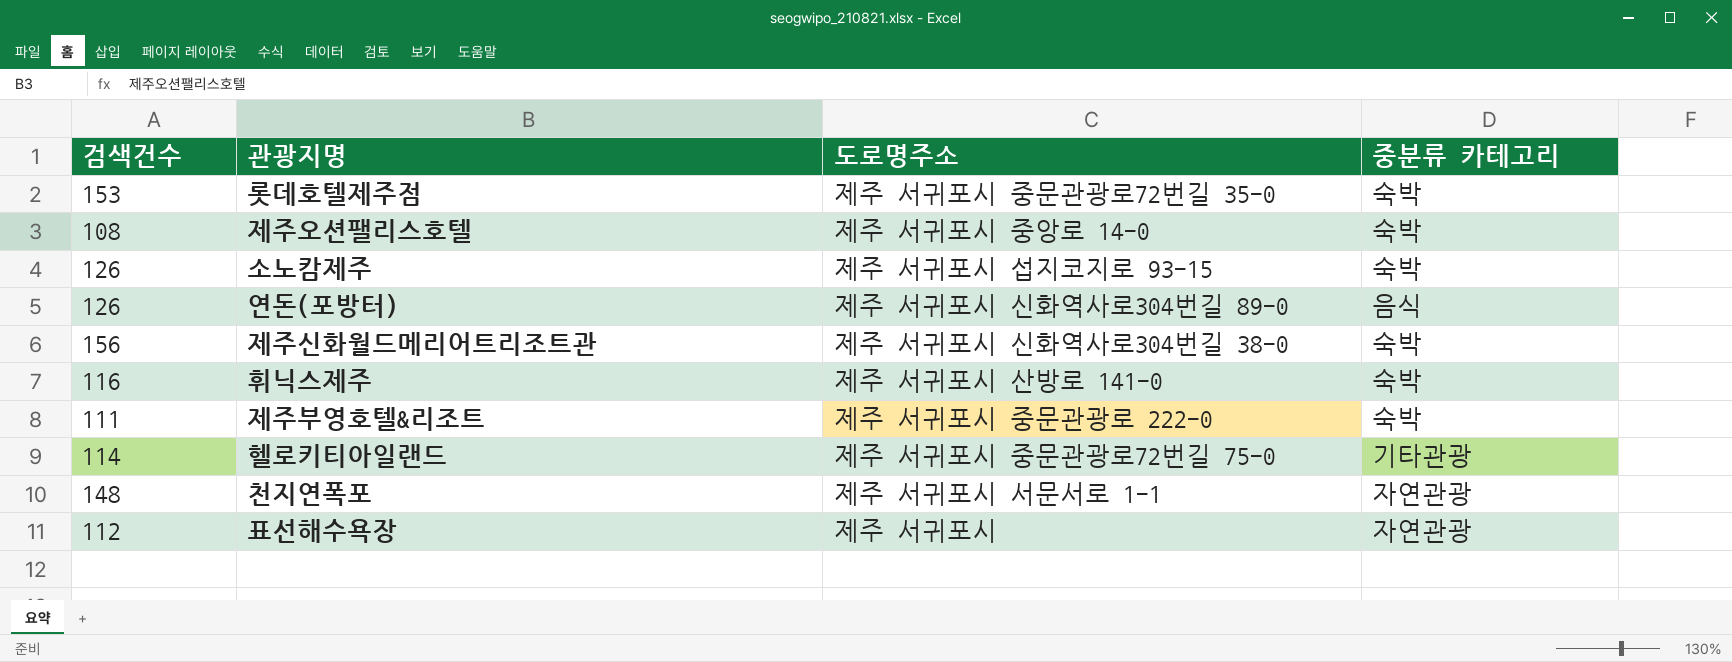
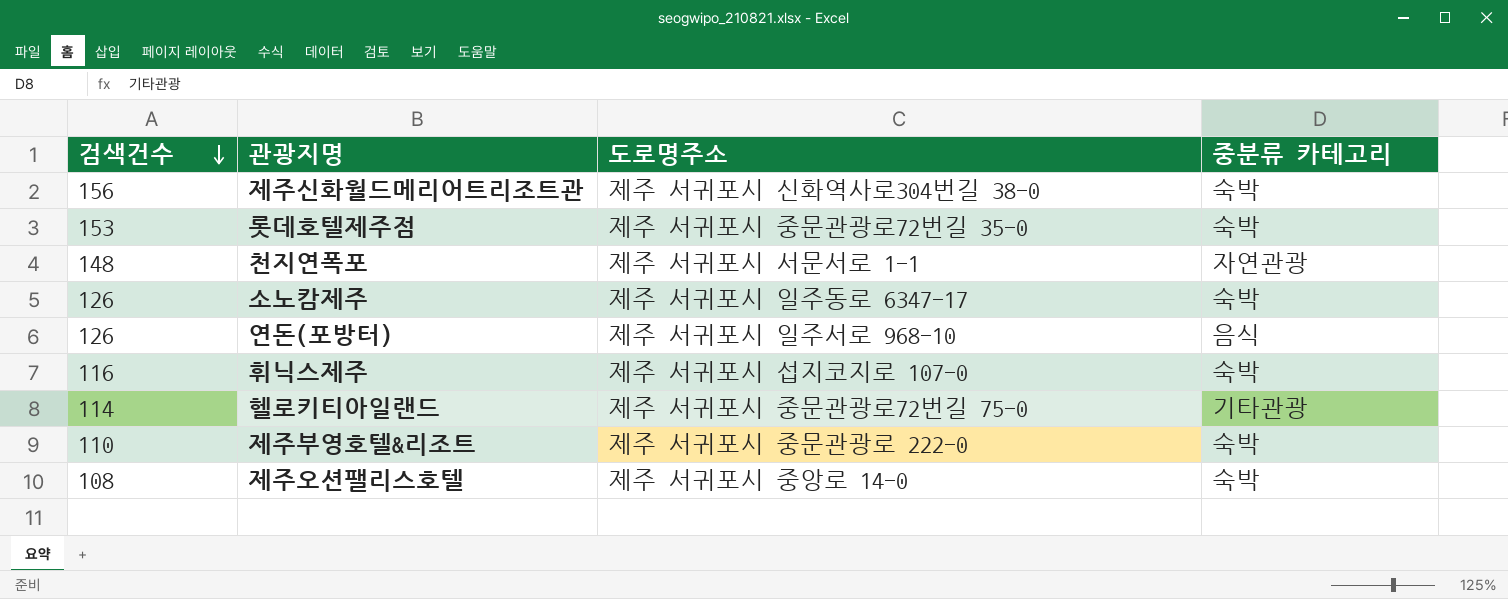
row order: none -> 검색건수 descending
row 표선해수욕장: 112 | 제주 서귀포시 | 자연관광 -> none
소노캄제주 | 도로명주소: 제주 서귀포시 섭지코지로 93-15 -> 제주 서귀포시 일주동로 6347-17
연돈(포방터) | 도로명주소: 제주 서귀포시 신화역사로304번길 89-0 -> 제주 서귀포시 일주서로 968-10
휘닉스제주 | 도로명주소: 제주 서귀포시 산방로 141-0 -> 제주 서귀포시 섭지코지로 107-0
제주부영호텔&리조트 | 검색건수: 111 -> 110

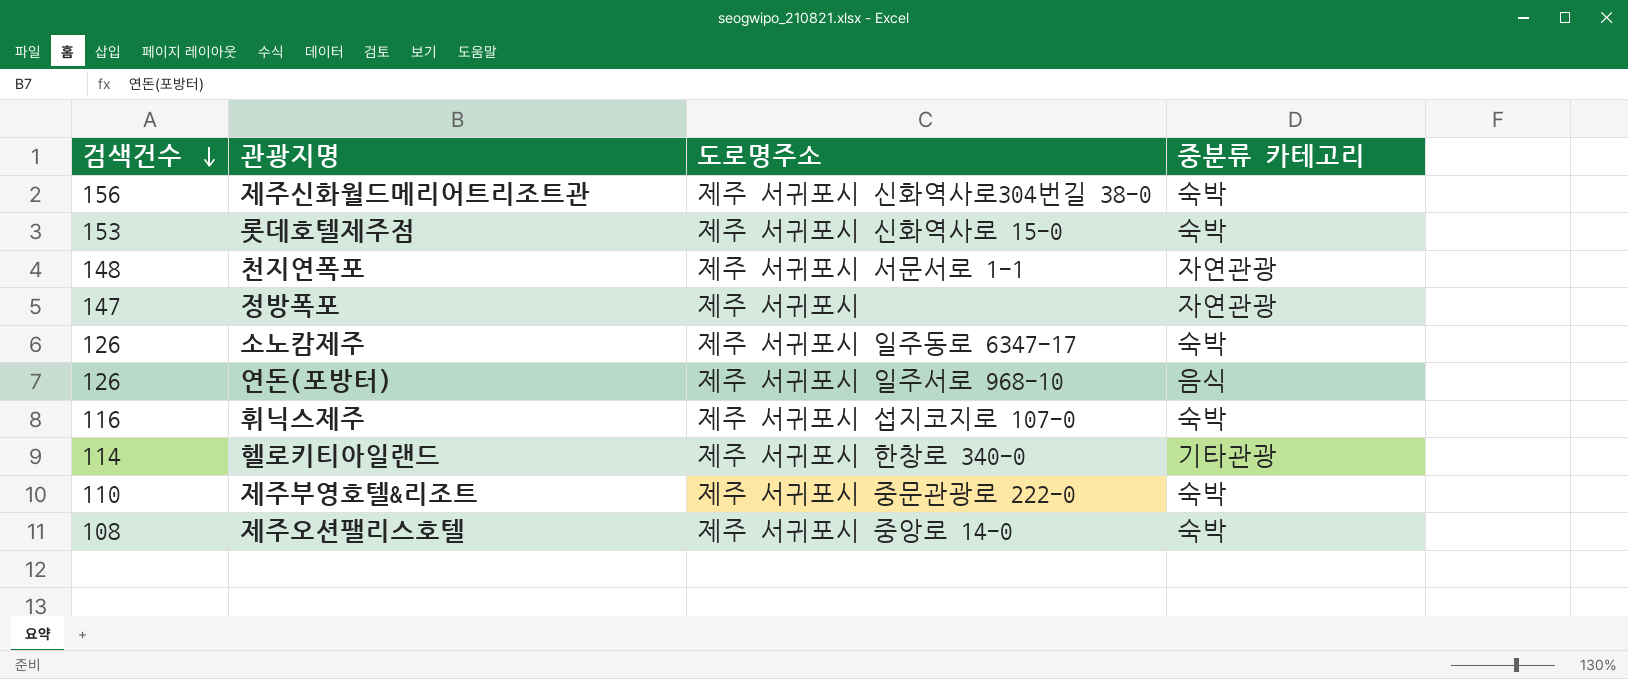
롯데호텔제주점 | 도로명주소: 제주 서귀포시 중문관광로72번길 35-0 -> 제주 서귀포시 신화역사로 15-0
row 정방폭포: none -> 147 | 제주 서귀포시 | 자연관광
헬로키티아일랜드 | 도로명주소: 제주 서귀포시 중문관광로72번길 75-0 -> 제주 서귀포시 한창로 340-0

